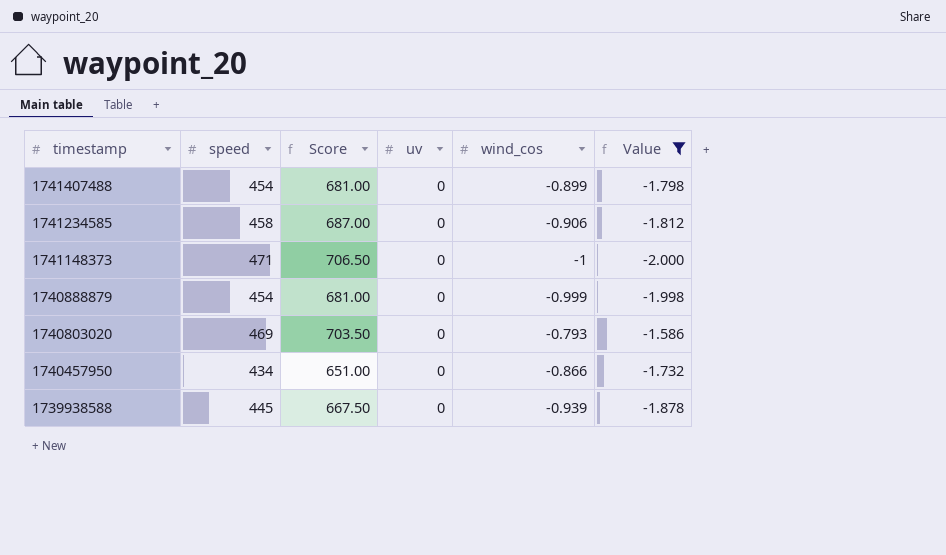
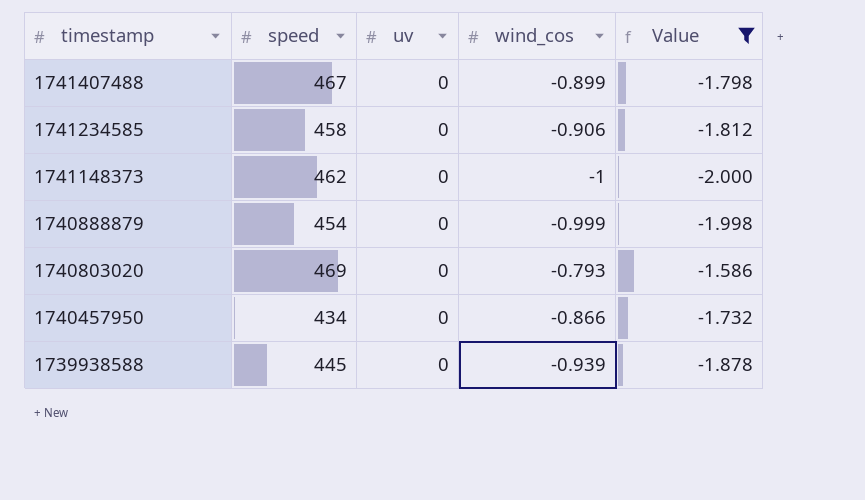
column Score | formula: [speed] * 1.5 -> none
1741407488 | speed: 454 -> 467
1741148373 | speed: 471 -> 462

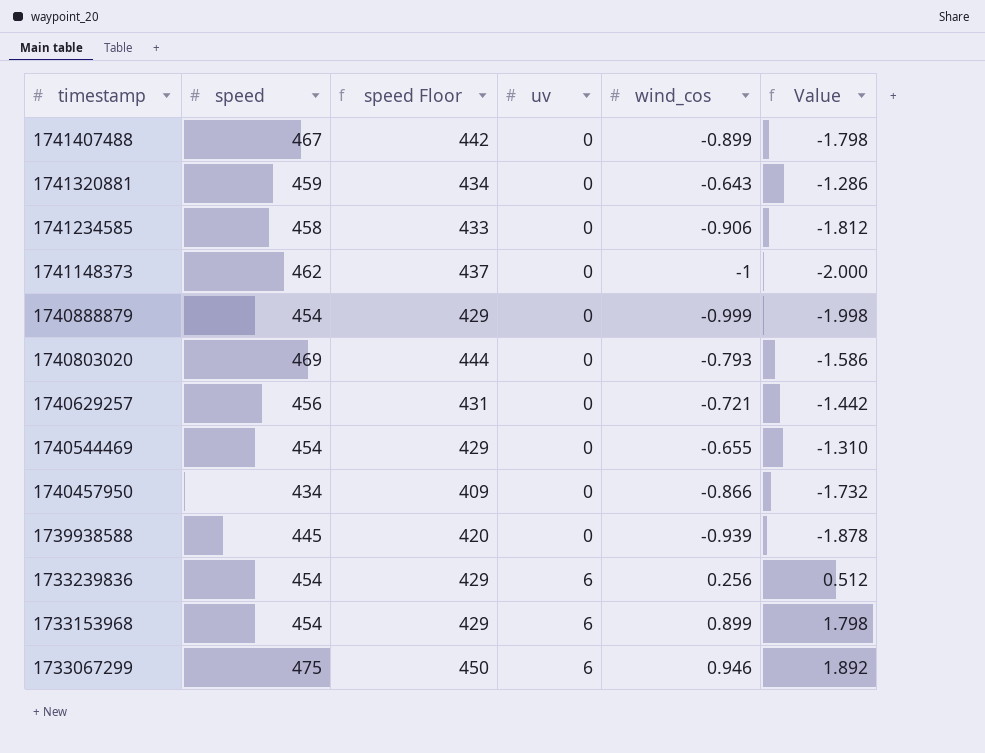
filter: Value <= -1.586 -> none
column speed Floor | formula: none -> [speed] - 25

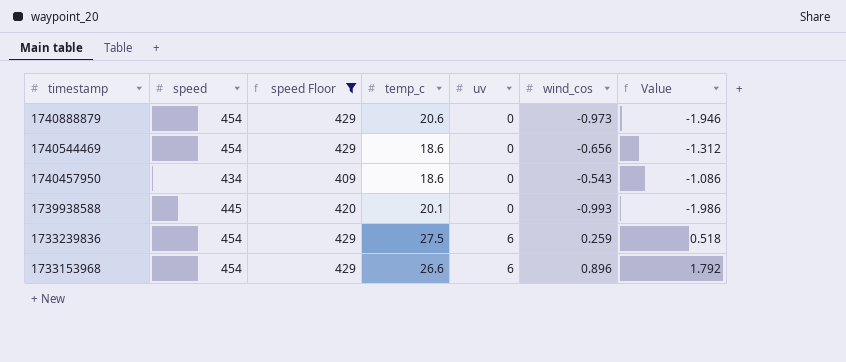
filter: none -> speed Floor <= 429
column temp_c | position: none -> 4
1740888879 | wind_cos: -0.999 -> -0.973
1740888879 | Value: -1.998 -> -1.946
1740544469 | wind_cos: -0.655 -> -0.656
1740544469 | Value: -1.310 -> -1.312
1740457950 | wind_cos: -0.866 -> -0.543
1740457950 | Value: -1.732 -> -1.086
1739938588 | wind_cos: -0.939 -> -0.993
1739938588 | Value: -1.878 -> -1.986
1733239836 | wind_cos: 0.256 -> 0.259
1733239836 | Value: 0.512 -> 0.518
1733153968 | wind_cos: 0.899 -> 0.896
1733153968 | Value: 1.798 -> 1.792

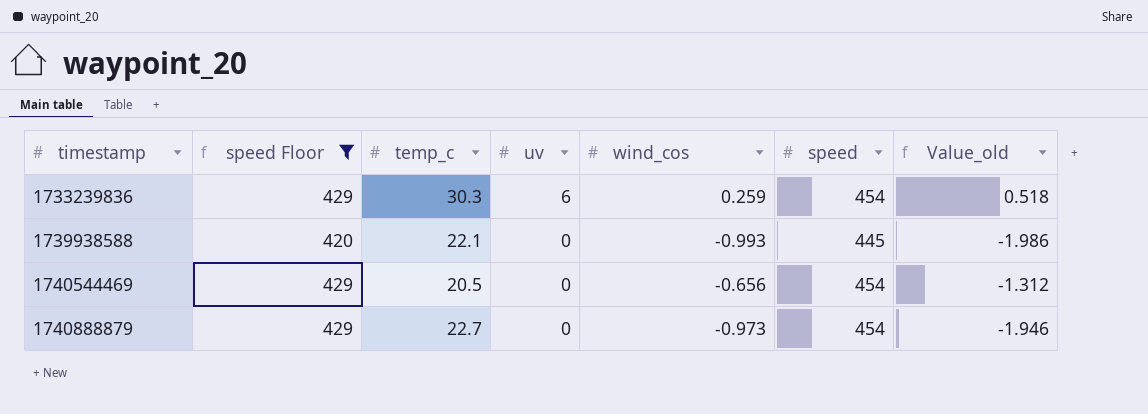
row order: timestamp descending -> timestamp ascending
column speed | position: 2 -> 6
column name: Value -> Value_old
row 1740457950: 434 | 409 | 18.6 | 0 | -0.543 | -1.086 -> none
row 1733153968: 454 | 429 | 26.6 | 6 | 0.896 | 1.792 -> none
1733239836 | temp_c: 27.5 -> 30.3
1739938588 | temp_c: 20.1 -> 22.1
1740544469 | temp_c: 18.6 -> 20.5
1740888879 | temp_c: 20.6 -> 22.7

